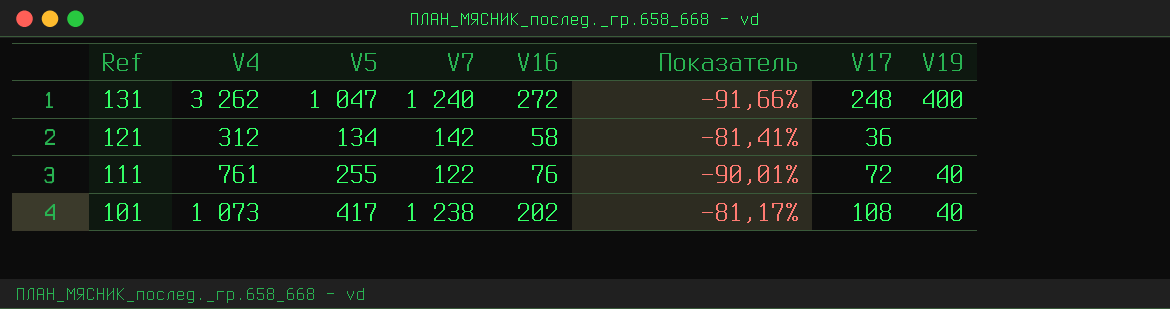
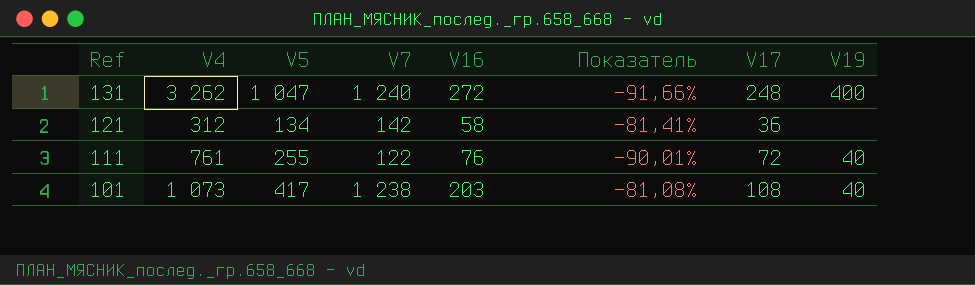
101 | V16: 202 -> 203
101 | Показатель: -81,17% -> -81,08%

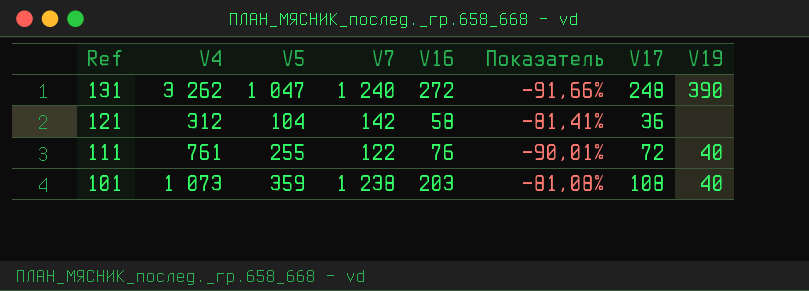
131 | V19: 400 -> 390
121 | V5: 134 -> 104
101 | V5: 417 -> 359

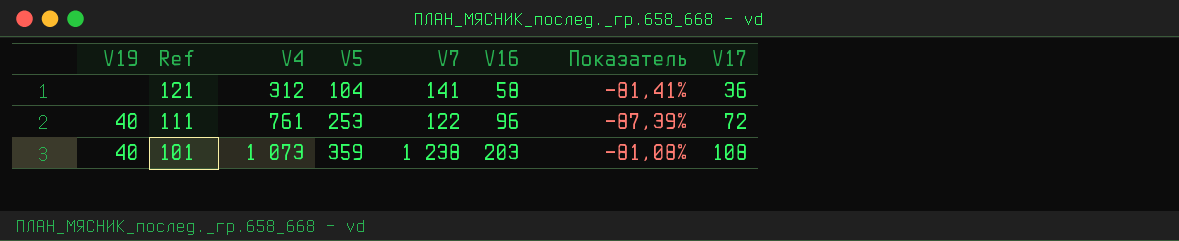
column V19 | position: 8 -> 1
row 131: 3 262 | 1 047 | 1 240 | 272 | -91,66% | 248 | 390 -> none
121 | V7: 142 -> 141
111 | V5: 255 -> 253
111 | V16: 76 -> 96
111 | Показатель: -90,01% -> -87,39%

